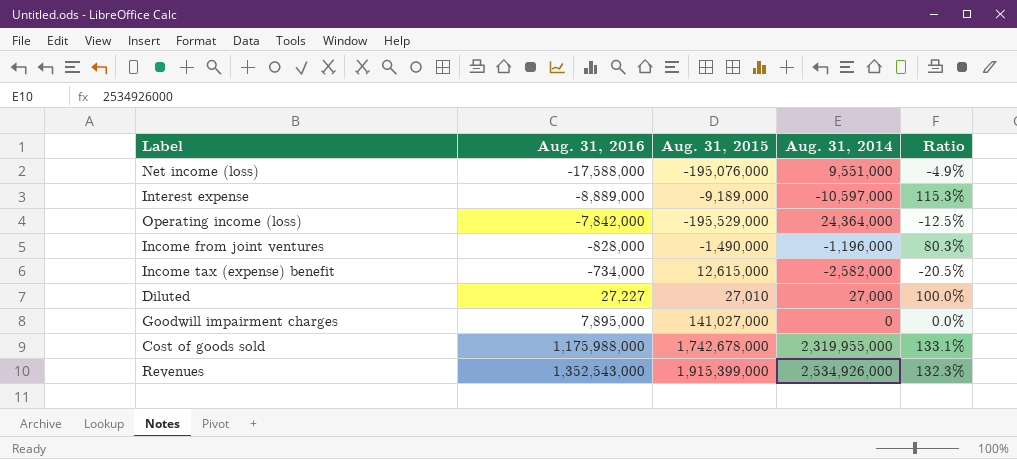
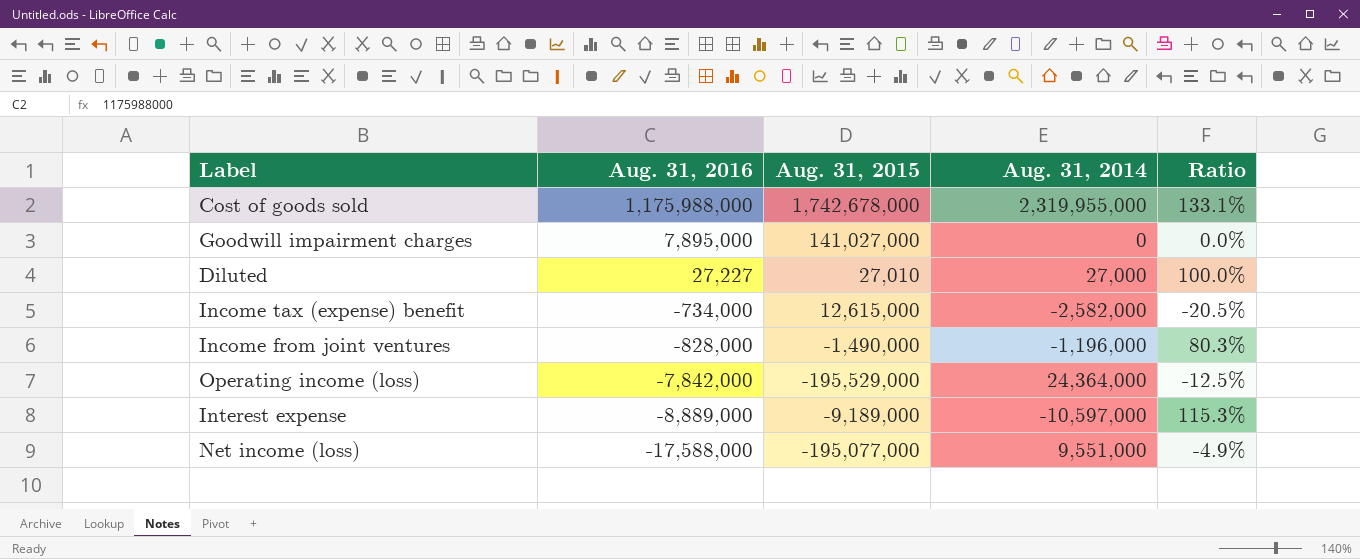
row order: Aug. 31, 2016 ascending -> Aug. 31, 2016 descending
row Revenues: 1,352,543,000 | 1,915,399,000 | 2,534,926,000 | 132.3% -> none
Net income (loss) | Aug. 31, 2015: -195,076,000 -> -195,077,000

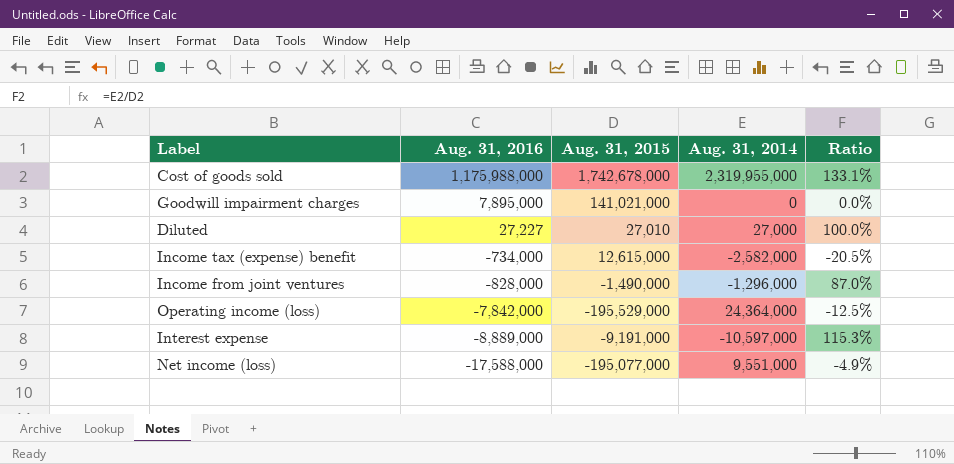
Goodwill impairment charges | Aug. 31, 2015: 141,027,000 -> 141,021,000
Income from joint ventures | Aug. 31, 2014: -1,196,000 -> -1,296,000
Income from joint ventures | Ratio: 80.3% -> 87.0%
Interest expense | Aug. 31, 2015: -9,189,000 -> -9,191,000

